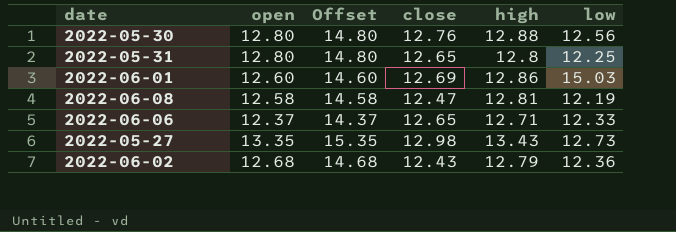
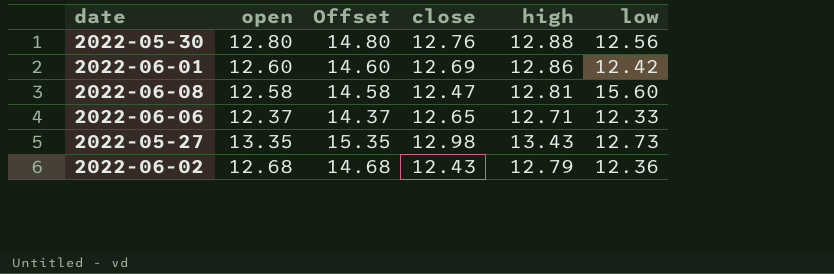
row 2022-05-31: 12.80 | 14.80 | 12.65 | 12.8 | 12.25 -> none
2022-06-01 | low: 15.03 -> 12.42
2022-06-08 | low: 12.19 -> 15.60

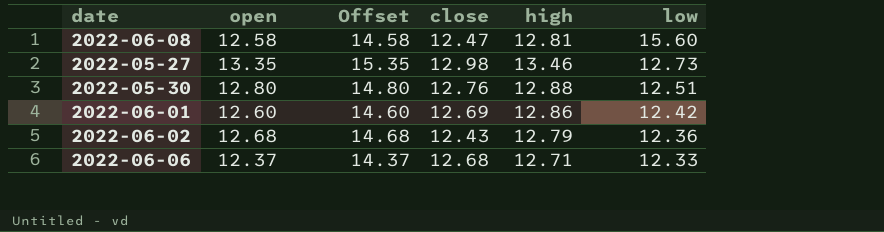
row order: none -> low descending
2022-05-27 | high: 13.43 -> 13.46
2022-05-30 | low: 12.56 -> 12.51
2022-06-06 | close: 12.65 -> 12.68

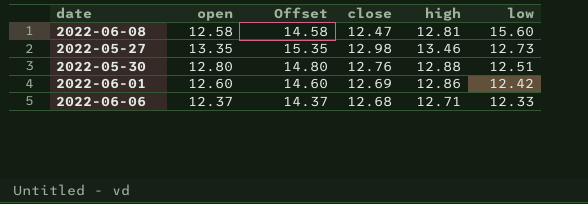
row 2022-06-02: 12.68 | 14.68 | 12.43 | 12.79 | 12.36 -> none

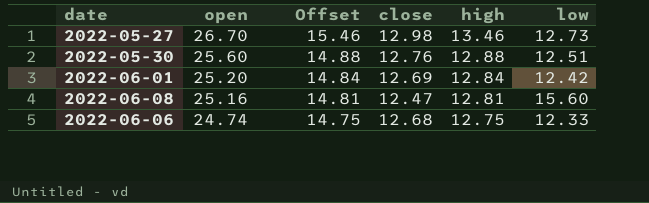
row order: low descending -> open descending
column Offset | formula: [open] + 2 -> [high] + 2
2022-05-27 | open: 13.35 -> 26.70
2022-05-30 | open: 12.80 -> 25.60
2022-06-01 | open: 12.60 -> 25.20
2022-06-01 | high: 12.86 -> 12.84
2022-06-08 | open: 12.58 -> 25.16
2022-06-06 | open: 12.37 -> 24.74
2022-06-06 | high: 12.71 -> 12.75

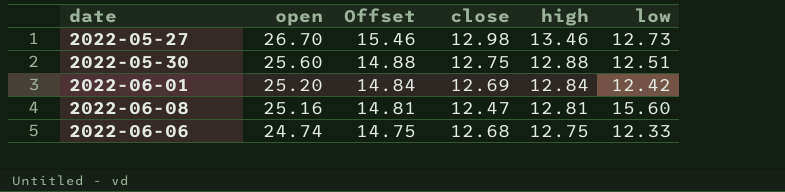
2022-05-30 | close: 12.76 -> 12.75

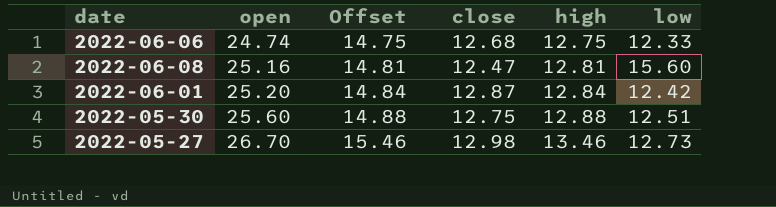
row order: open descending -> open ascending
2022-06-01 | close: 12.69 -> 12.87

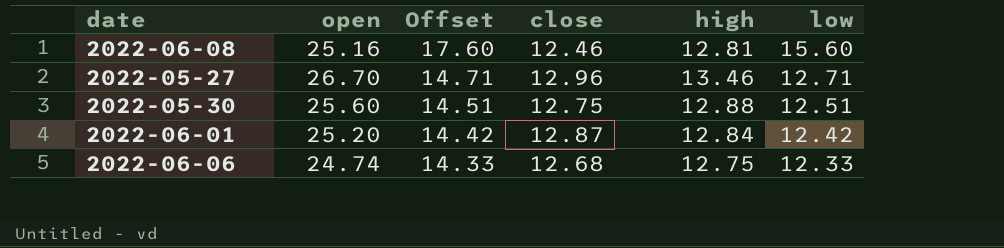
row order: open ascending -> Offset descending
column Offset | formula: [high] + 2 -> [low] + 2
2022-06-08 | close: 12.47 -> 12.46
2022-05-27 | close: 12.98 -> 12.96
2022-05-27 | low: 12.73 -> 12.71

